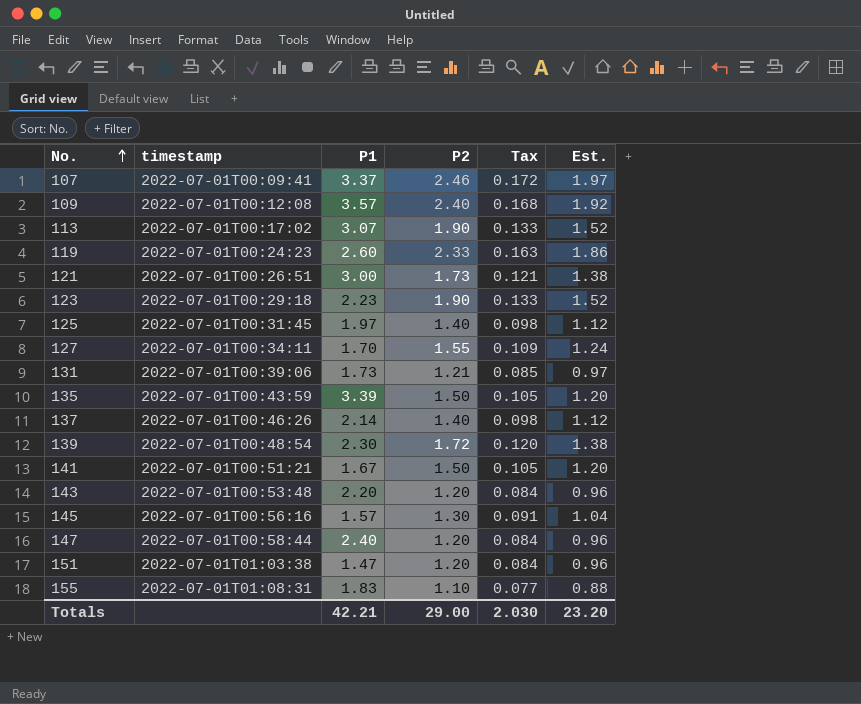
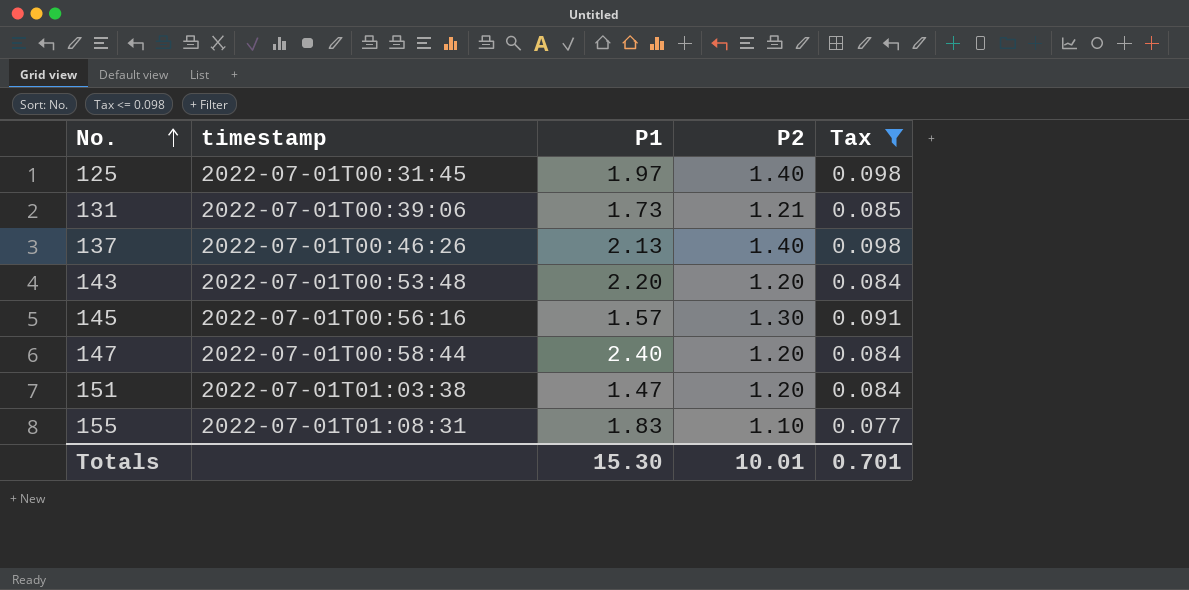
filter: none -> Tax <= 0.098
column Est. | formula: [P2] * 0.8 -> none
137 | P1: 2.14 -> 2.13
Totals | P1: 42.21 -> 15.30
Totals | P2: 29.00 -> 10.01
Totals | Tax: 2.030 -> 0.701

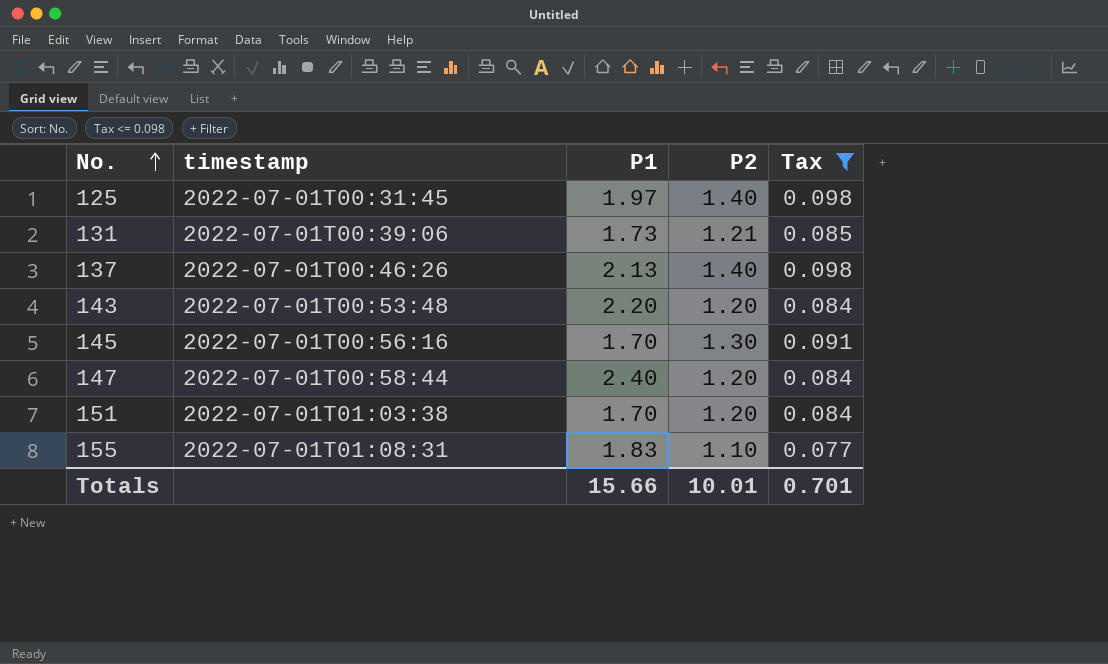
145 | P1: 1.57 -> 1.70
151 | P1: 1.47 -> 1.70
Totals | P1: 15.30 -> 15.66

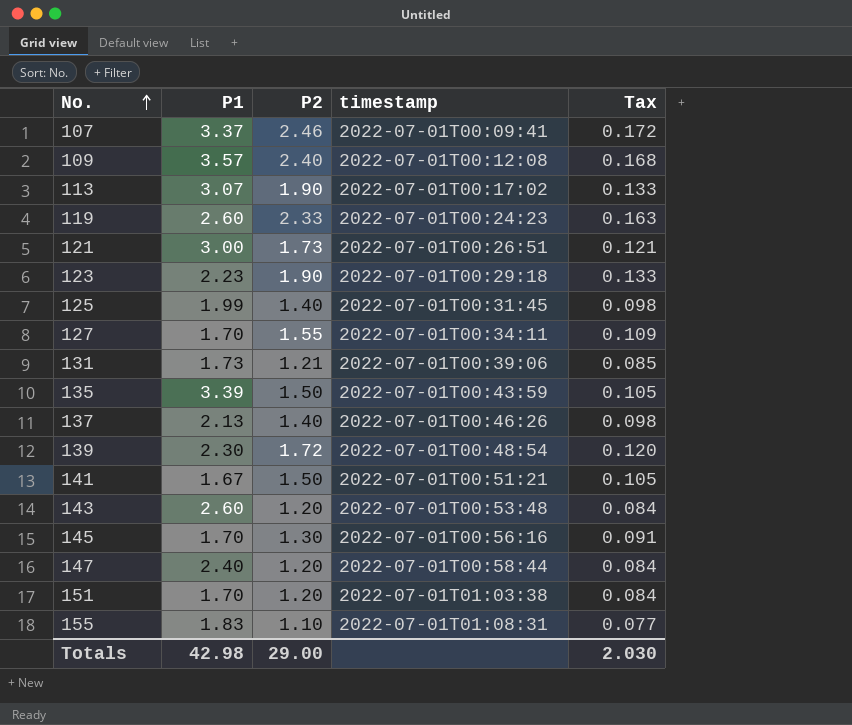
filter: Tax <= 0.098 -> none
column timestamp | position: 2 -> 4
125 | P1: 1.97 -> 1.99
143 | P1: 2.20 -> 2.60
Totals | P1: 15.66 -> 42.98
Totals | P2: 10.01 -> 29.00
Totals | Tax: 0.701 -> 2.030

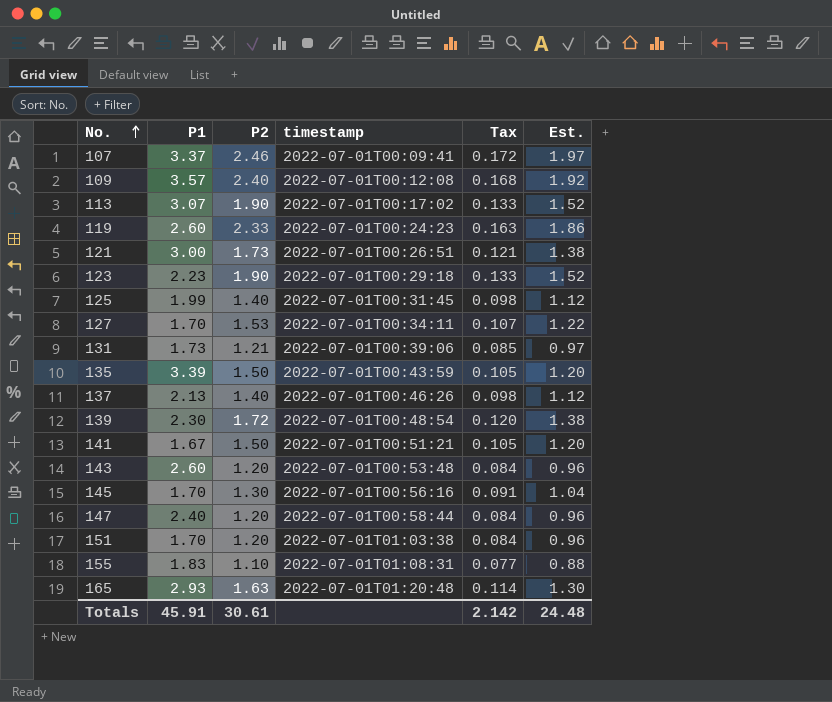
column Est. | formula: none -> [P2] * 0.8
127 | P2: 1.55 -> 1.53
127 | Tax: 0.109 -> 0.107
row 165: none -> 2.93 | 1.63 | 2022-07-01T01:20:48 | 0.114 | 1.30
Totals | P1: 42.98 -> 45.91
Totals | P2: 29.00 -> 30.61
Totals | Tax: 2.030 -> 2.142

